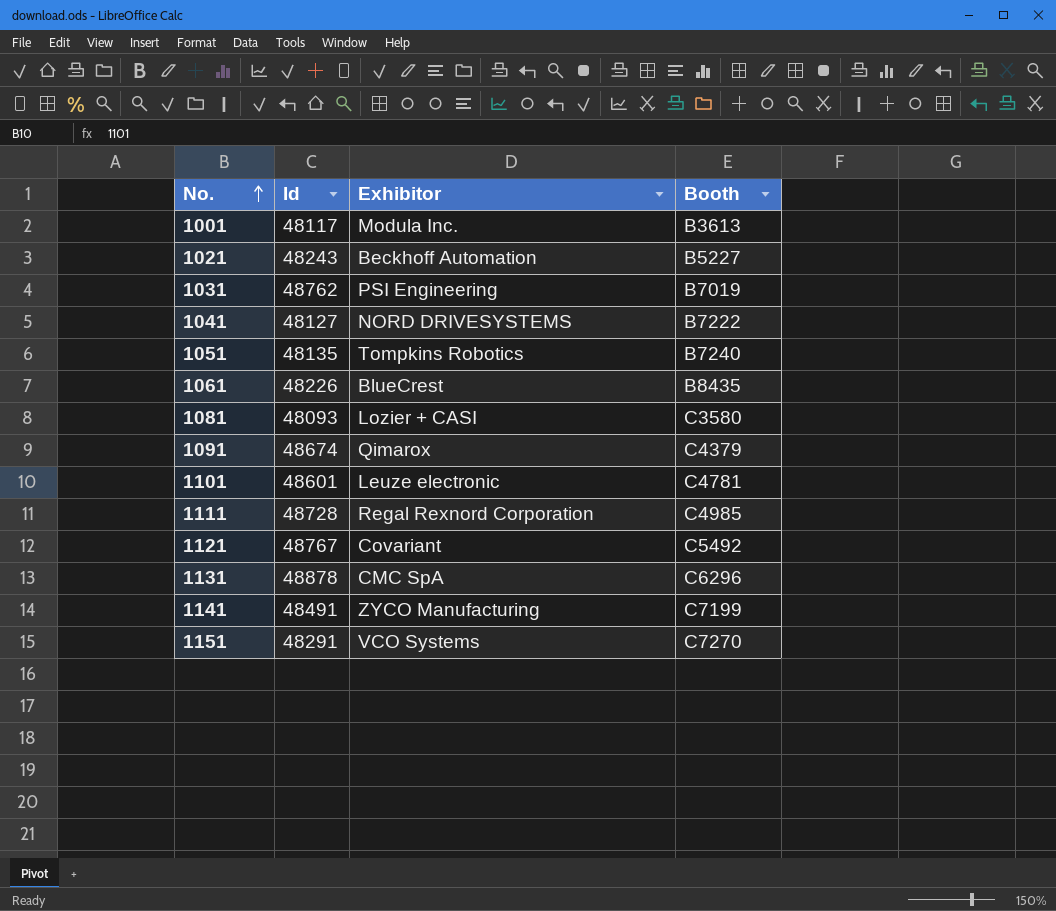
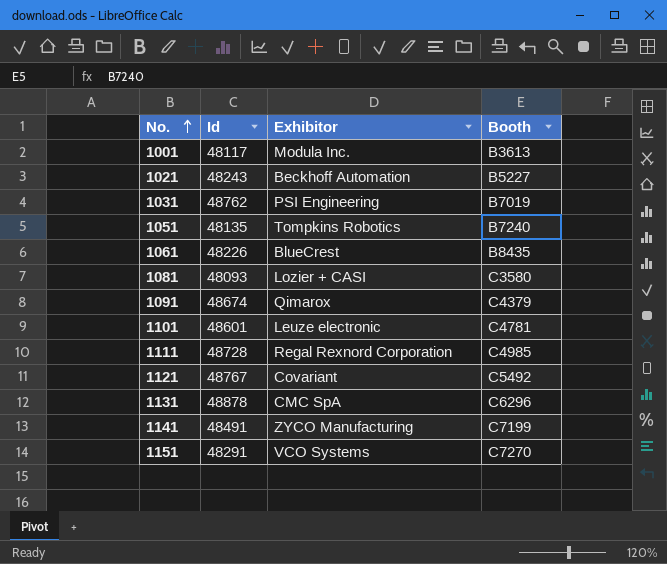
row 1041: 48127 | NORD DRIVESYSTEMS | B7222 -> none

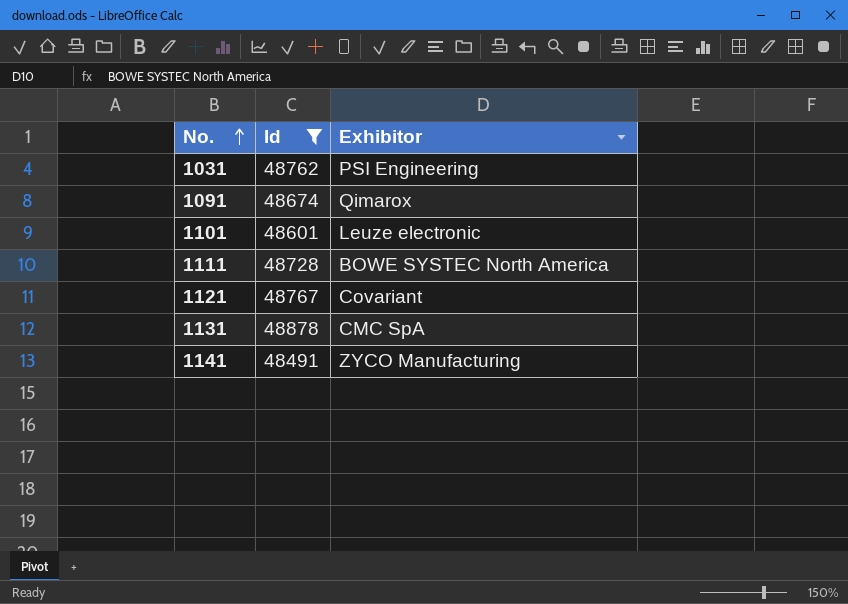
filter: none -> Id >= 48491
column Booth | position: 4 -> none
1111 | Exhibitor: Regal Rexnord Corporation -> BOWE SYSTEC North America

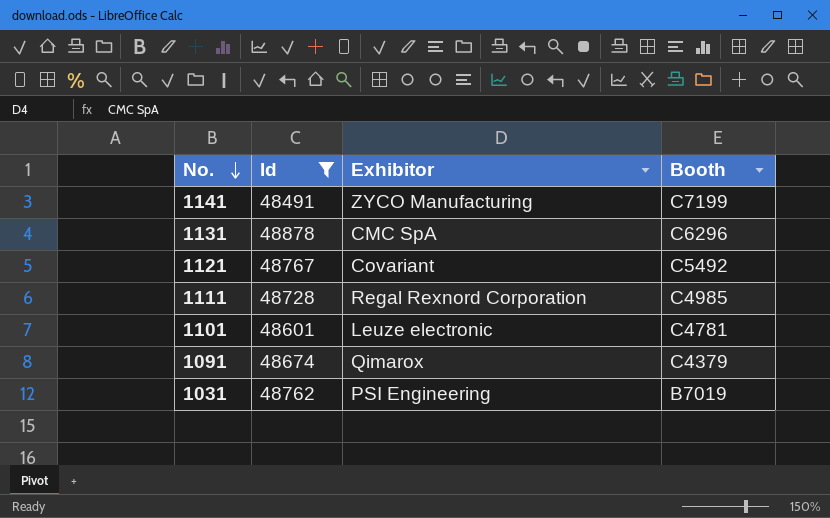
row order: No. ascending -> No. descending
column Booth | position: none -> 4
1111 | Exhibitor: BOWE SYSTEC North America -> Regal Rexnord Corporation

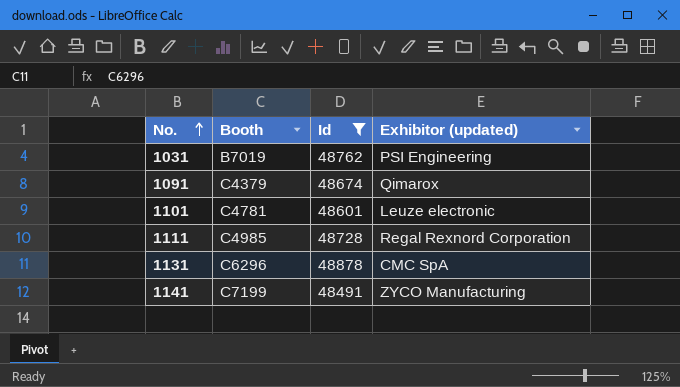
row order: No. descending -> No. ascending
column Booth | position: 4 -> 2
column name: Exhibitor -> Exhibitor (updated)
row 1121: 48767 | Covariant | C5492 -> none

